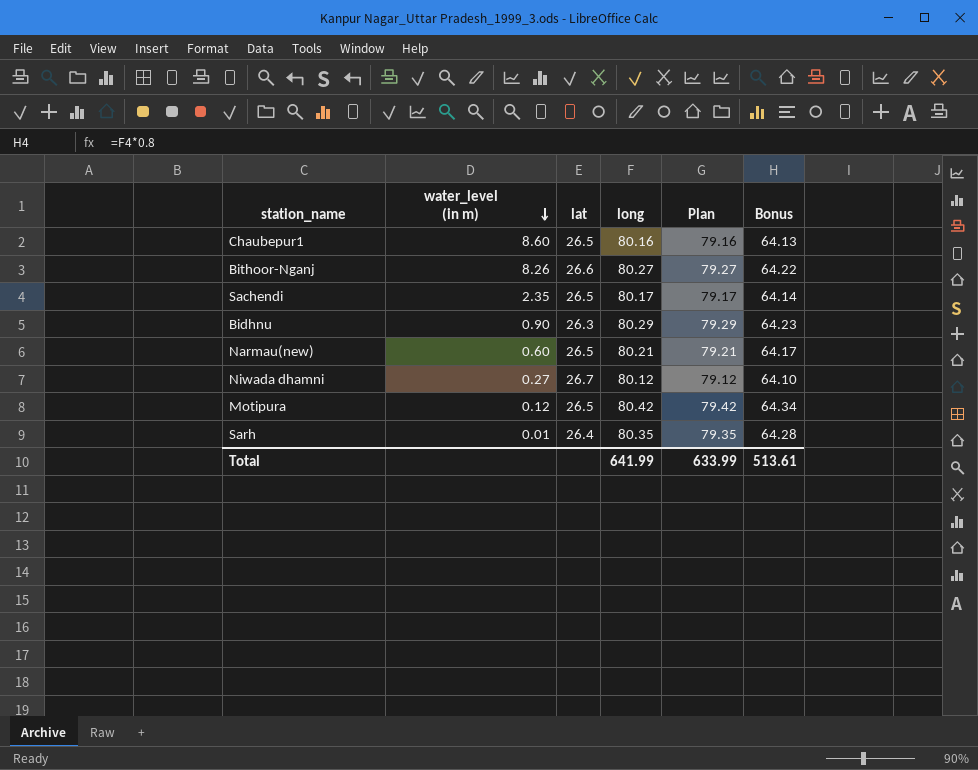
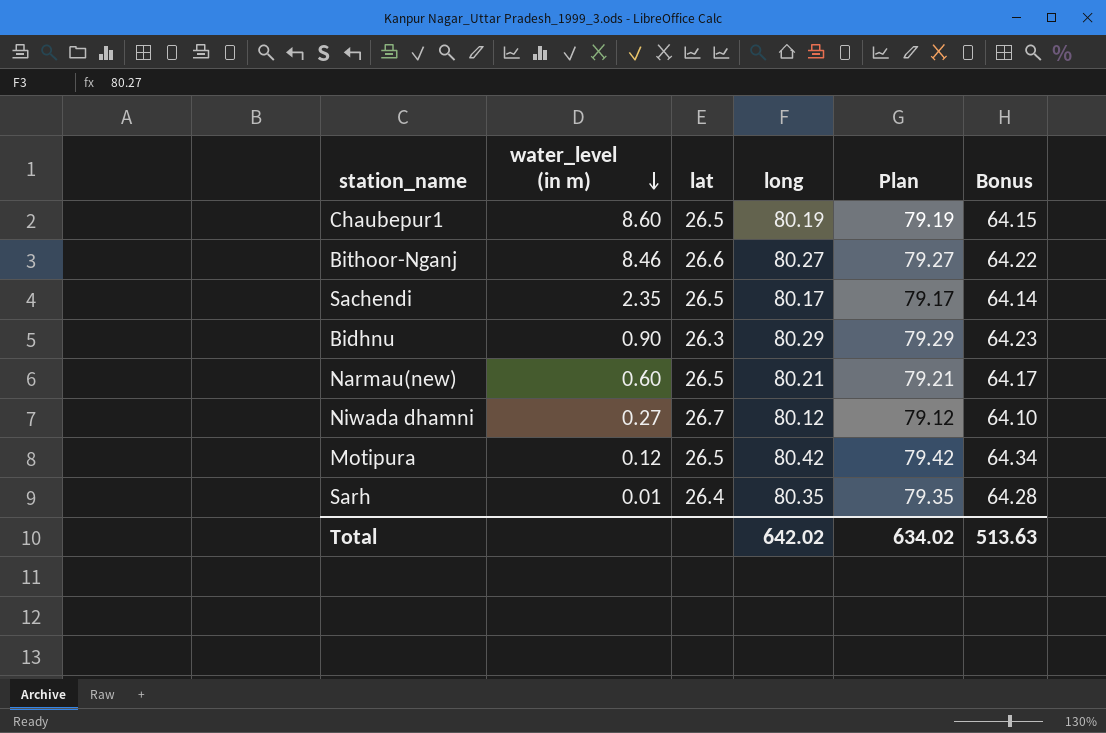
Chaubepur1 | long: 80.16 -> 80.19
Chaubepur1 | Plan: 79.16 -> 79.19
Chaubepur1 | Bonus: 64.13 -> 64.15
Bithoor-Nganj | water_level (in m): 8.26 -> 8.46
Total | long: 641.99 -> 642.02
Total | Plan: 633.99 -> 634.02
Total | Bonus: 513.61 -> 513.63

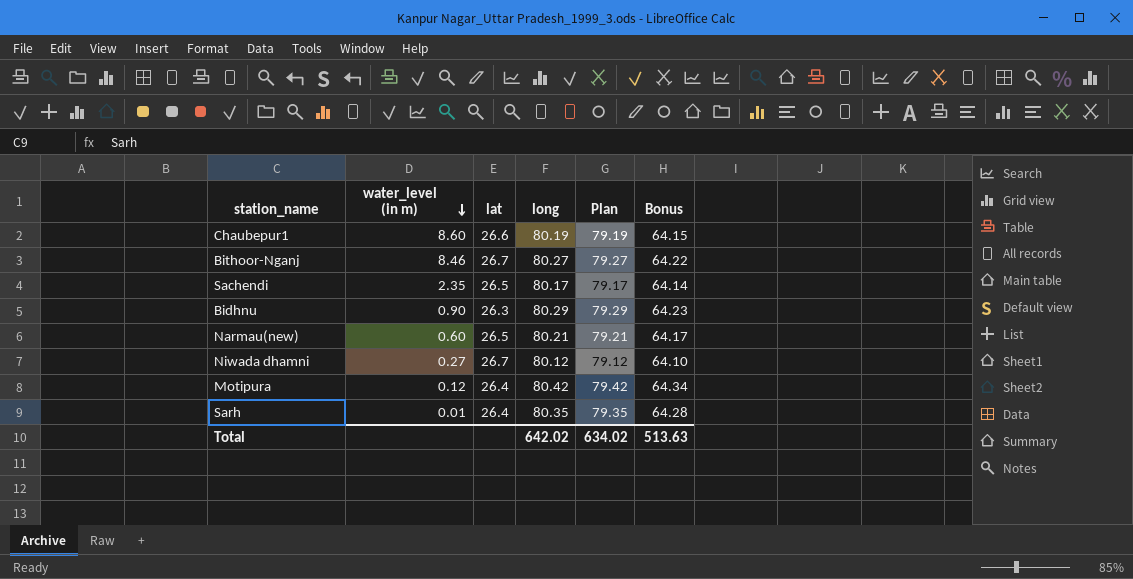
Chaubepur1 | lat: 26.5 -> 26.6
Bithoor-Nganj | lat: 26.6 -> 26.7
Motipura | lat: 26.5 -> 26.4

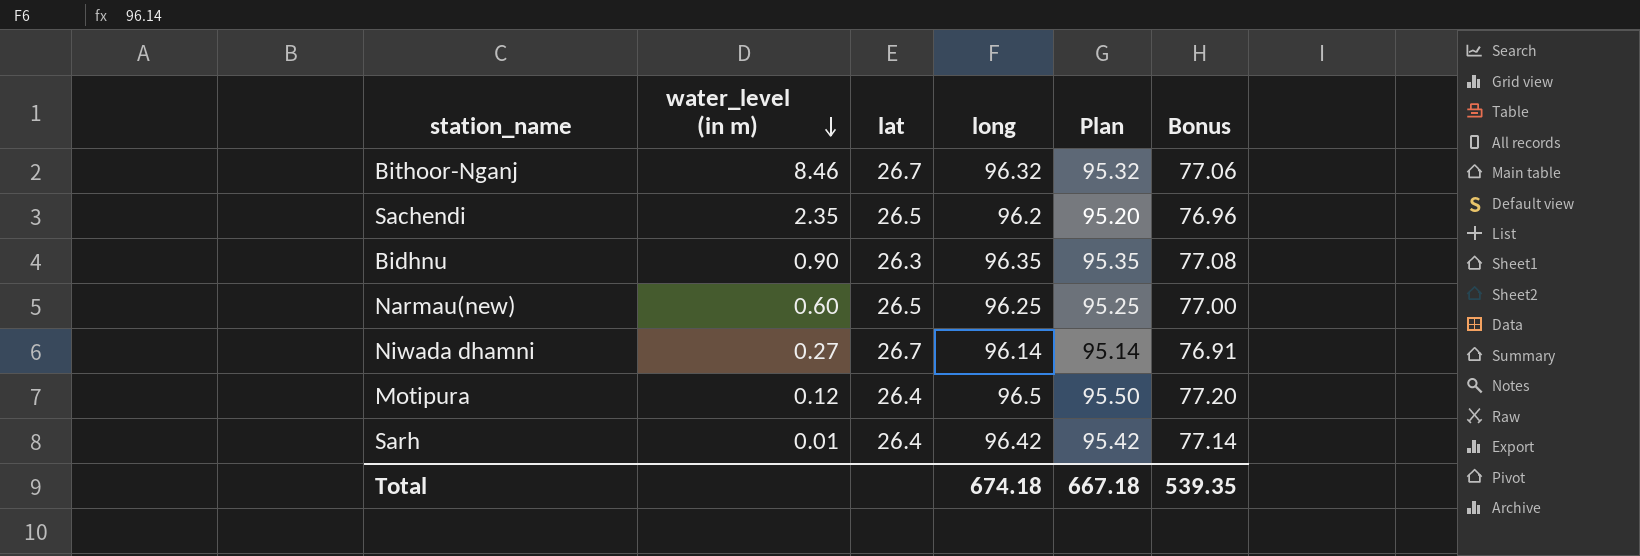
row Chaubepur1: 8.60 | 26.6 | 80.19 | 79.19 | 64.15 -> none
Bithoor-Nganj | long: 80.27 -> 96.32
Bithoor-Nganj | Plan: 79.27 -> 95.32
Bithoor-Nganj | Bonus: 64.22 -> 77.06
Sachendi | long: 80.17 -> 96.2
Sachendi | Plan: 79.17 -> 95.20
Sachendi | Bonus: 64.14 -> 76.96
Bidhnu | long: 80.29 -> 96.35
Bidhnu | Plan: 79.29 -> 95.35
Bidhnu | Bonus: 64.23 -> 77.08
Narmau(new) | long: 80.21 -> 96.25
Narmau(new) | Plan: 79.21 -> 95.25
Narmau(new) | Bonus: 64.17 -> 77.00
Niwada dhamni | long: 80.12 -> 96.14
Niwada dhamni | Plan: 79.12 -> 95.14
Niwada dhamni | Bonus: 64.10 -> 76.91
Motipura | long: 80.42 -> 96.5
Motipura | Plan: 79.42 -> 95.50
Motipura | Bonus: 64.34 -> 77.20
Sarh | long: 80.35 -> 96.42
Sarh | Plan: 79.35 -> 95.42
Sarh | Bonus: 64.28 -> 77.14
Total | long: 642.02 -> 674.18
Total | Plan: 634.02 -> 667.18
Total | Bonus: 513.63 -> 539.35

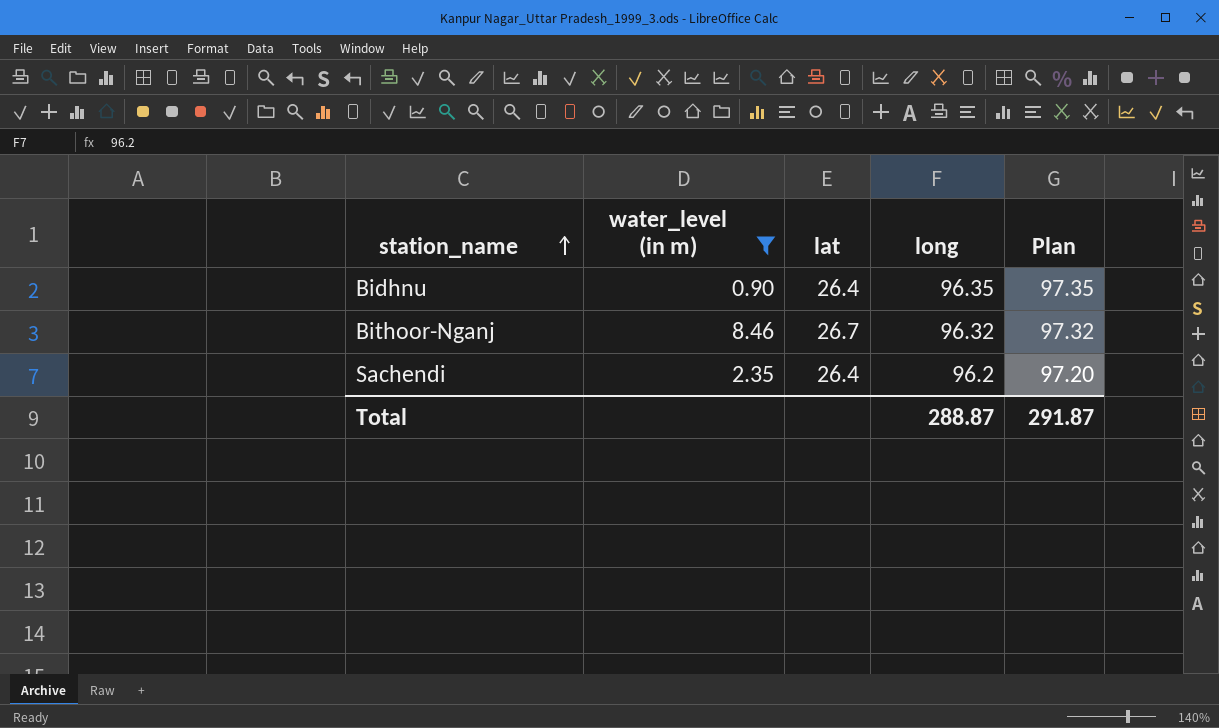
filter: none -> water_level (in m) >= 0.90
row order: water_level (in m) descending -> station_name ascending
column Bonus | formula: [long] * 0.8 -> none
column Plan | formula: [long] - 1 -> [long] + 1
Bidhnu | lat: 26.3 -> 26.4
Sachendi | lat: 26.5 -> 26.4
Total | long: 674.18 -> 288.87
Total | Plan: 667.18 -> 291.87

